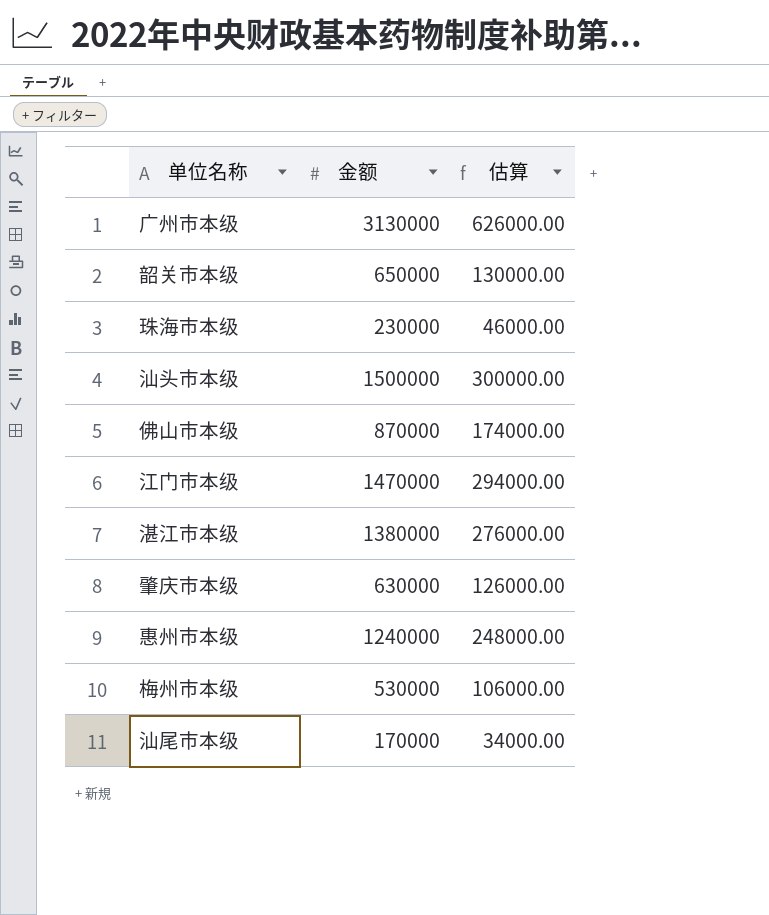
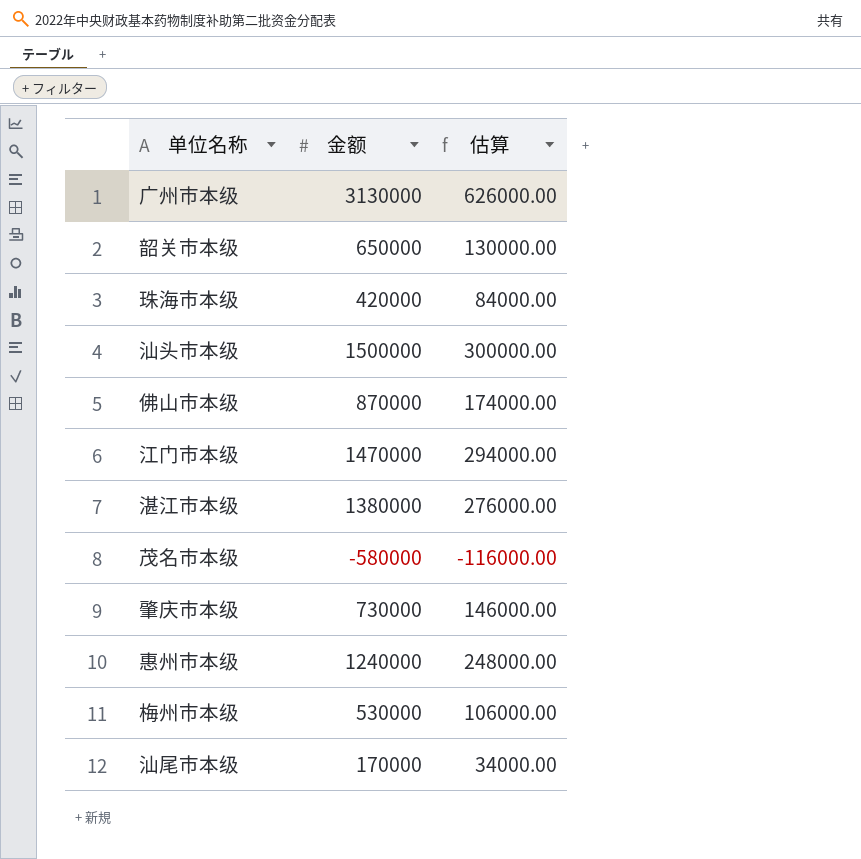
珠海市本级 | 金额: 230000 -> 420000
珠海市本级 | 估算: 46000.00 -> 84000.00
row 茂名市本级: none -> -580000 | -116000.00
肇庆市本级 | 金额: 630000 -> 730000
肇庆市本级 | 估算: 126000.00 -> 146000.00

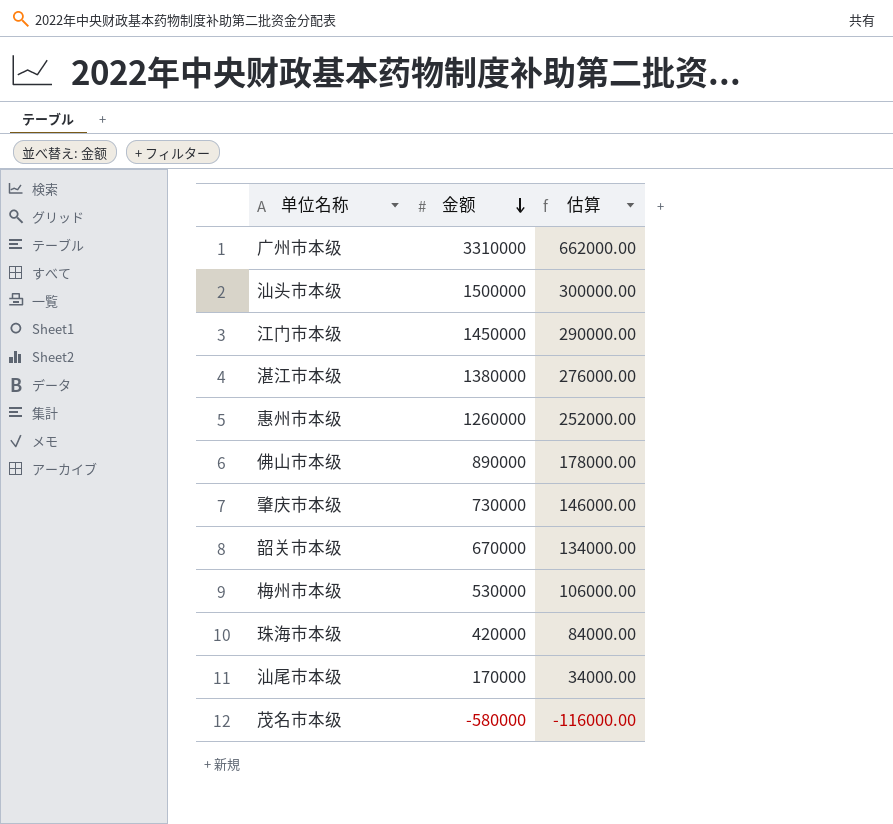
row order: none -> 金额 descending
广州市本级 | 金额: 3130000 -> 3310000
广州市本级 | 估算: 626000.00 -> 662000.00
江门市本级 | 金额: 1470000 -> 1450000
江门市本级 | 估算: 294000.00 -> 290000.00
惠州市本级 | 金额: 1240000 -> 1260000
惠州市本级 | 估算: 248000.00 -> 252000.00
佛山市本级 | 金额: 870000 -> 890000
佛山市本级 | 估算: 174000.00 -> 178000.00
韶关市本级 | 金额: 650000 -> 670000
韶关市本级 | 估算: 130000.00 -> 134000.00

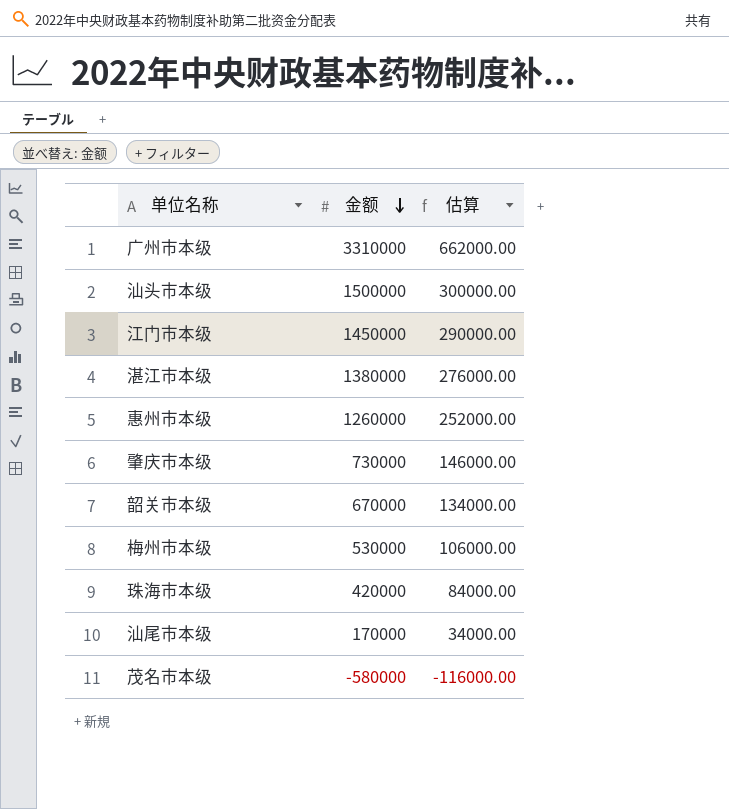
row 佛山市本级: 890000 | 178000.00 -> none

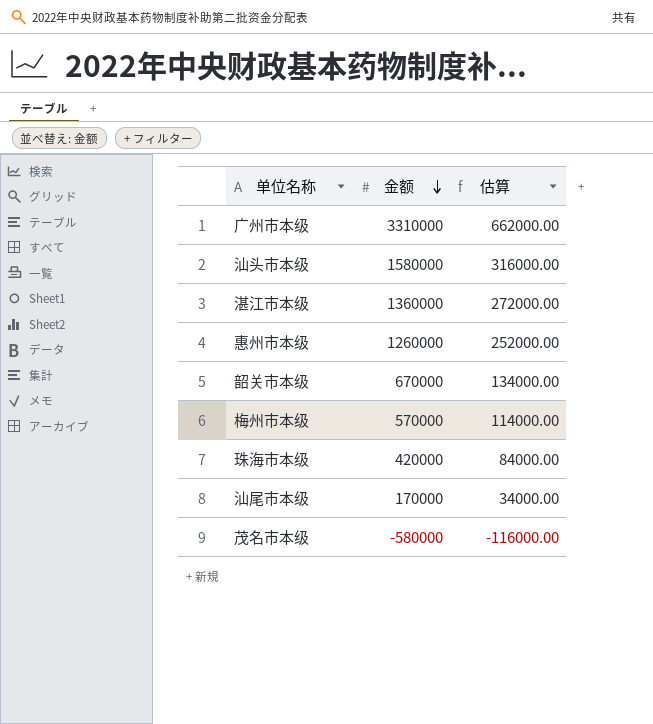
row 江门市本级: 1450000 | 290000.00 -> none
row 肇庆市本级: 730000 | 146000.00 -> none
汕头市本级 | 金额: 1500000 -> 1580000
汕头市本级 | 估算: 300000.00 -> 316000.00
湛江市本级 | 金额: 1380000 -> 1360000
湛江市本级 | 估算: 276000.00 -> 272000.00
梅州市本级 | 金额: 530000 -> 570000
梅州市本级 | 估算: 106000.00 -> 114000.00

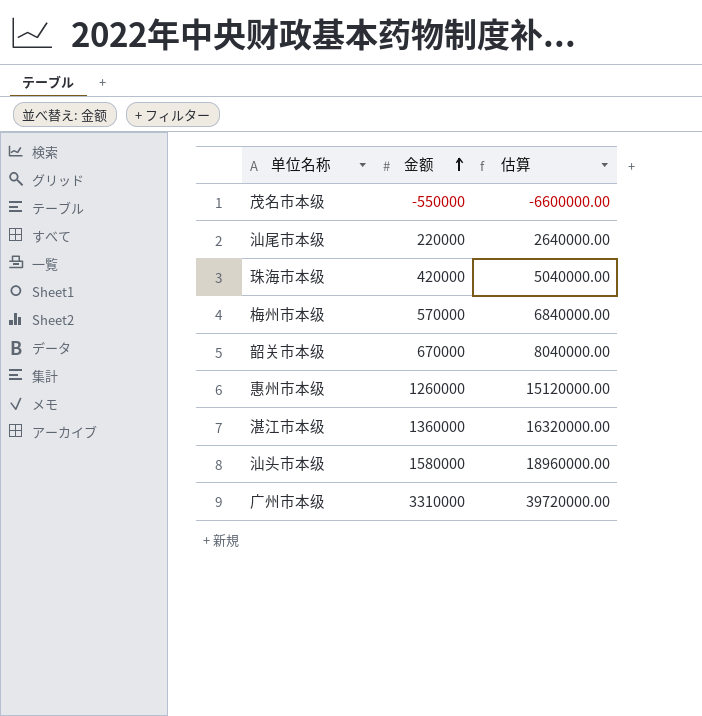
row order: 金额 descending -> 金额 ascending
column 估算 | formula: [金额] * 0.2 -> [金额] * 12
茂名市本级 | 金额: -580000 -> -550000
汕尾市本级 | 金额: 170000 -> 220000

